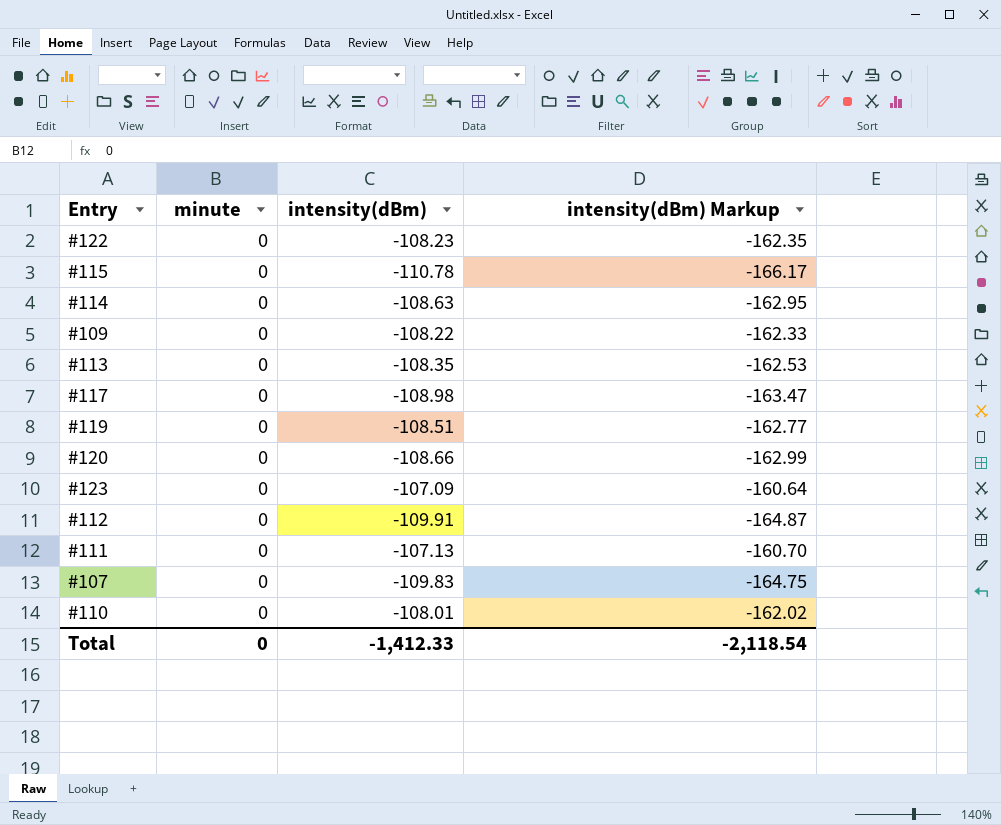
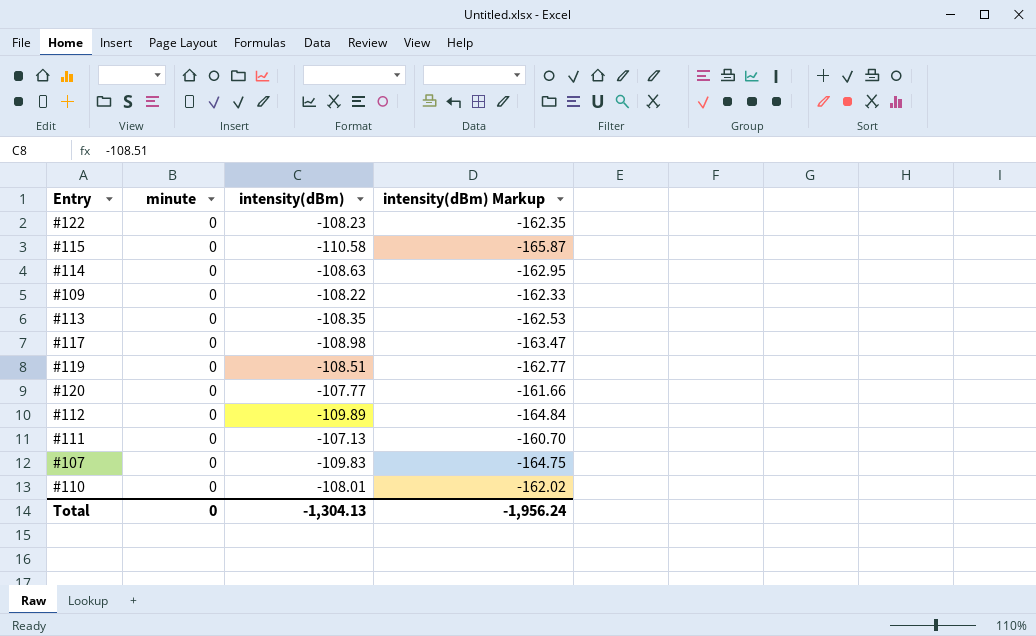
row #123: 0 | -107.09 | -160.64 -> none
#115 | intensity(dBm): -110.78 -> -110.58
#115 | intensity(dBm) Markup: -166.17 -> -165.87
#120 | intensity(dBm): -108.66 -> -107.77
#120 | intensity(dBm) Markup: -162.99 -> -161.66
#112 | intensity(dBm): -109.91 -> -109.89
#112 | intensity(dBm) Markup: -164.87 -> -164.84
Total | intensity(dBm): -1,412.33 -> -1,304.13
Total | intensity(dBm) Markup: -2,118.54 -> -1,956.24

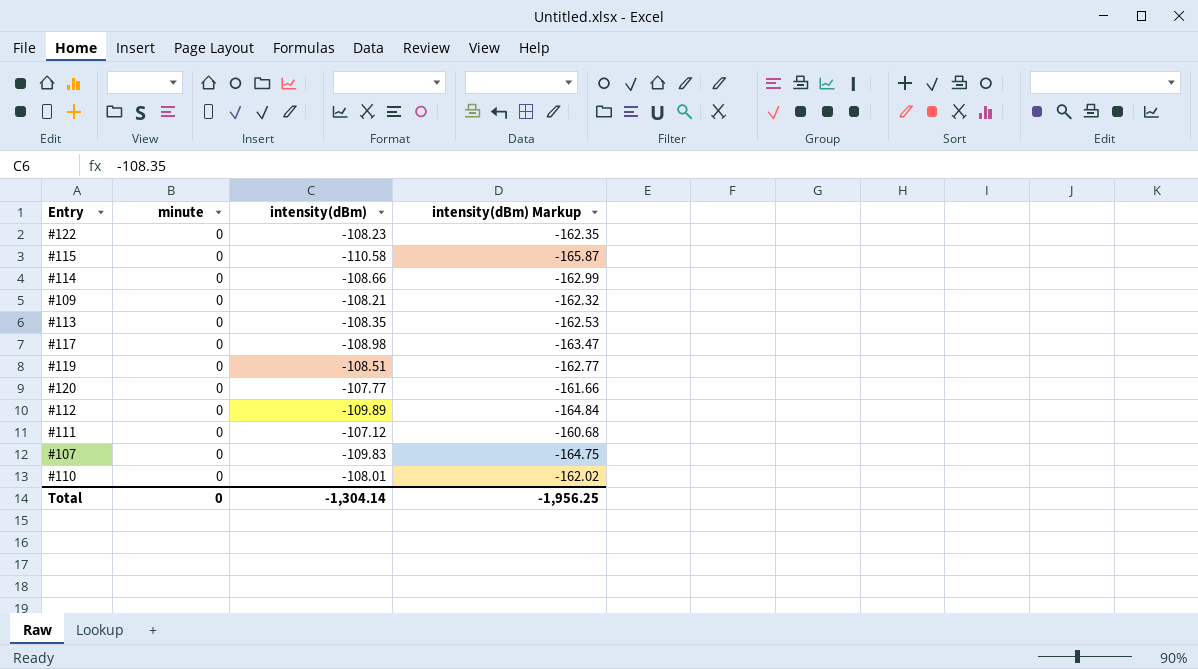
#114 | intensity(dBm): -108.63 -> -108.66
#114 | intensity(dBm) Markup: -162.95 -> -162.99
#109 | intensity(dBm): -108.22 -> -108.21
#109 | intensity(dBm) Markup: -162.33 -> -162.32
#111 | intensity(dBm): -107.13 -> -107.12
#111 | intensity(dBm) Markup: -160.70 -> -160.68
Total | intensity(dBm): -1,304.13 -> -1,304.14
Total | intensity(dBm) Markup: -1,956.24 -> -1,956.25

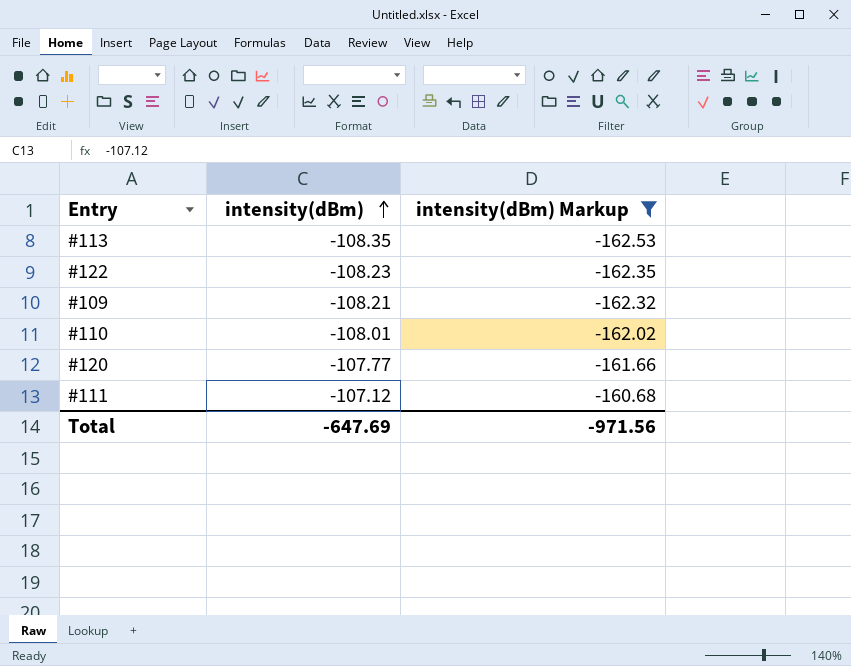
filter: none -> intensity(dBm) Markup >= -162.53
row order: none -> intensity(dBm) ascending
column minute | position: 2 -> none
Total | intensity(dBm): -1,304.14 -> -647.69
Total | intensity(dBm) Markup: -1,956.25 -> -971.56

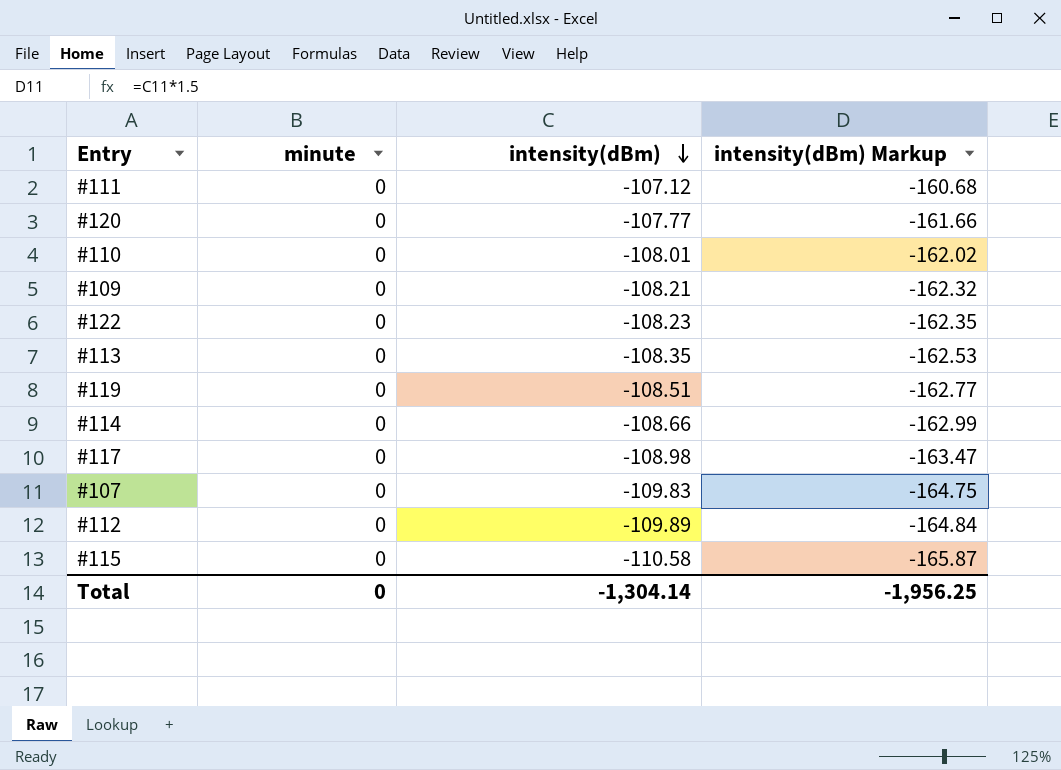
filter: intensity(dBm) Markup >= -162.53 -> none
row order: intensity(dBm) ascending -> intensity(dBm) descending
column minute | position: none -> 2
Total | intensity(dBm): -647.69 -> -1,304.14
Total | intensity(dBm) Markup: -971.56 -> -1,956.25

